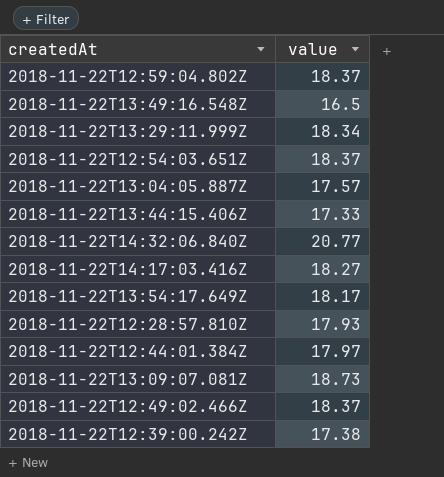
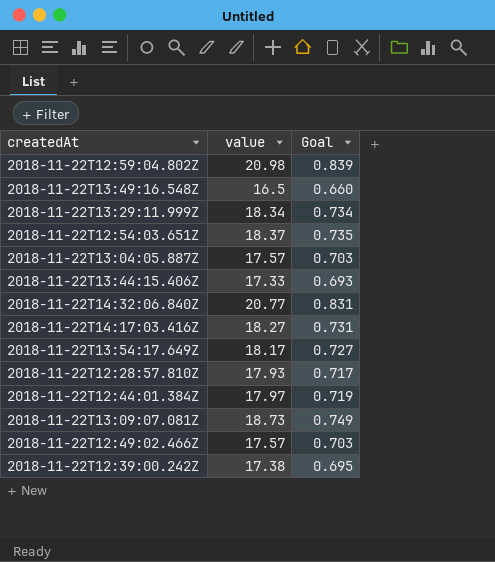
column Goal | formula: none -> [value] * 0.04
2018-11-22T12:59:04.802Z | value: 18.37 -> 20.98
2018-11-22T12:49:02.466Z | value: 18.37 -> 17.57

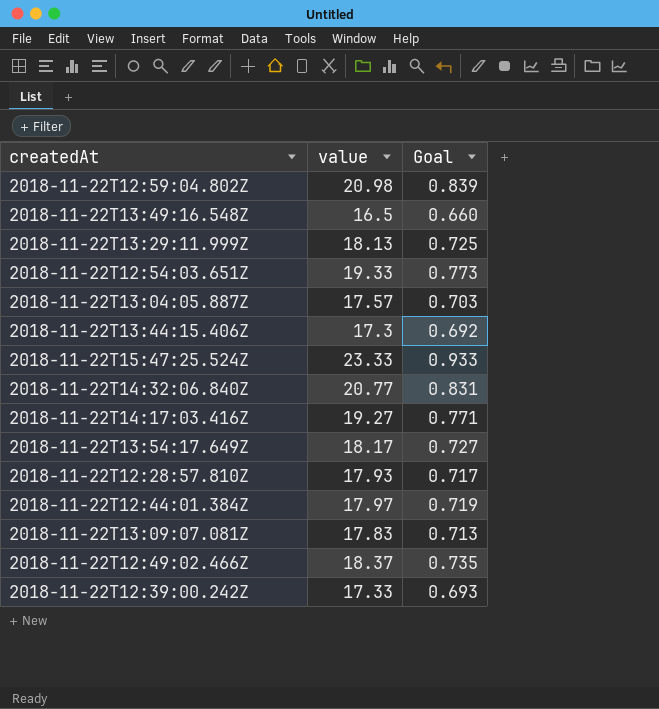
2018-11-22T13:29:11.999Z | value: 18.34 -> 18.13
2018-11-22T13:29:11.999Z | Goal: 0.734 -> 0.725
2018-11-22T12:54:03.651Z | value: 18.37 -> 19.33
2018-11-22T12:54:03.651Z | Goal: 0.735 -> 0.773
2018-11-22T13:44:15.406Z | value: 17.33 -> 17.3
2018-11-22T13:44:15.406Z | Goal: 0.693 -> 0.692
row 2018-11-22T15:47:25.524Z: none -> 23.33 | 0.933
2018-11-22T14:17:03.416Z | value: 18.27 -> 19.27
2018-11-22T14:17:03.416Z | Goal: 0.731 -> 0.771
2018-11-22T13:09:07.081Z | value: 18.73 -> 17.83
2018-11-22T13:09:07.081Z | Goal: 0.749 -> 0.713
2018-11-22T12:49:02.466Z | value: 17.57 -> 18.37
2018-11-22T12:49:02.466Z | Goal: 0.703 -> 0.735
2018-11-22T12:39:00.242Z | value: 17.38 -> 17.33
2018-11-22T12:39:00.242Z | Goal: 0.695 -> 0.693

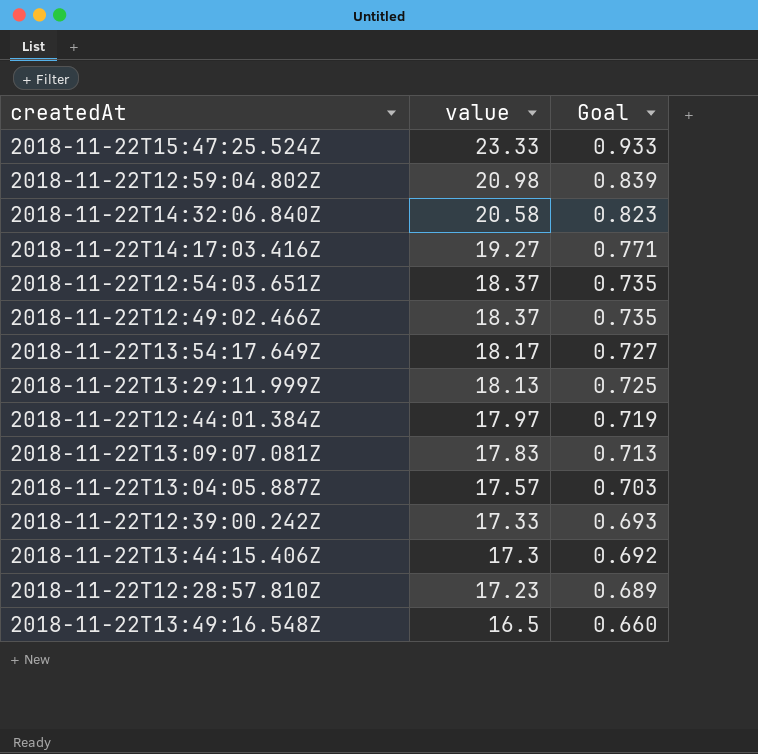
row order: none -> value descending
2018-11-22T14:32:06.840Z | value: 20.77 -> 20.58
2018-11-22T14:32:06.840Z | Goal: 0.831 -> 0.823
2018-11-22T12:54:03.651Z | value: 19.33 -> 18.37
2018-11-22T12:54:03.651Z | Goal: 0.773 -> 0.735
2018-11-22T12:28:57.810Z | value: 17.93 -> 17.23
2018-11-22T12:28:57.810Z | Goal: 0.717 -> 0.689

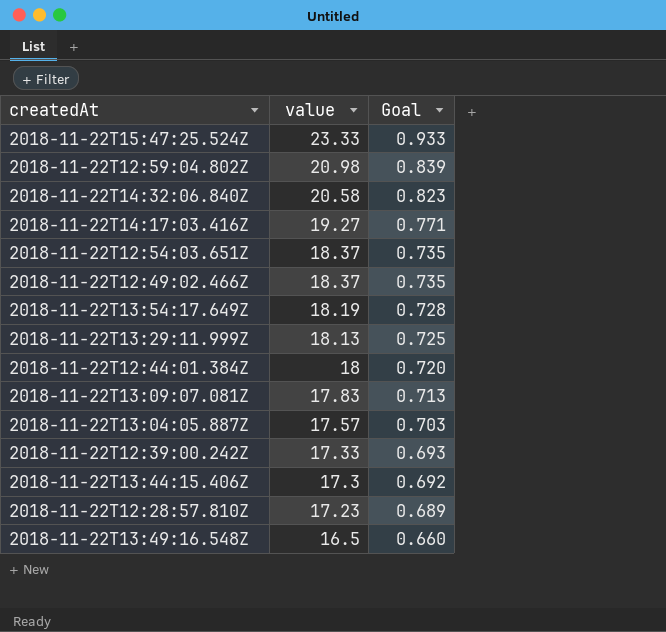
2018-11-22T13:54:17.649Z | value: 18.17 -> 18.19
2018-11-22T13:54:17.649Z | Goal: 0.727 -> 0.728
2018-11-22T12:44:01.384Z | value: 17.97 -> 18
2018-11-22T12:44:01.384Z | Goal: 0.719 -> 0.720

